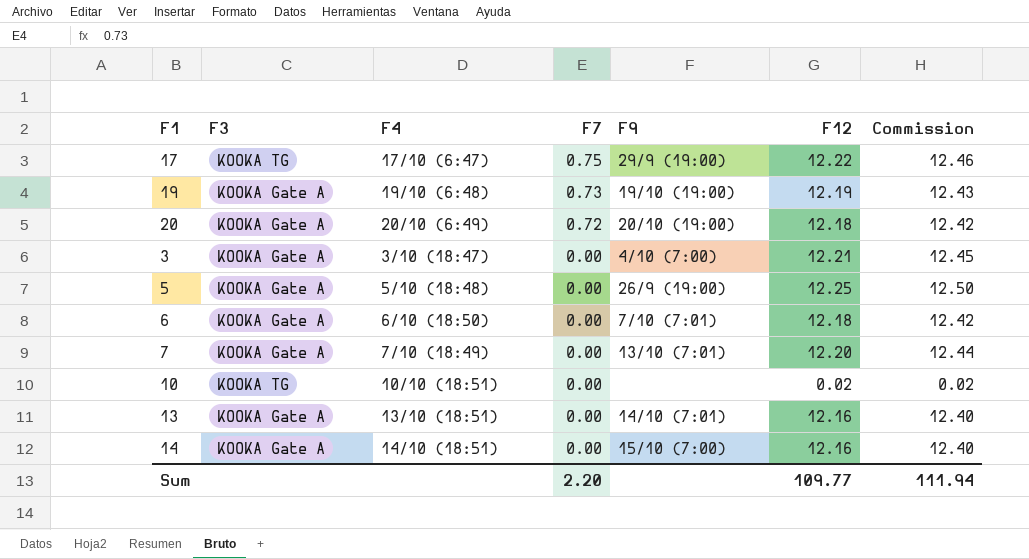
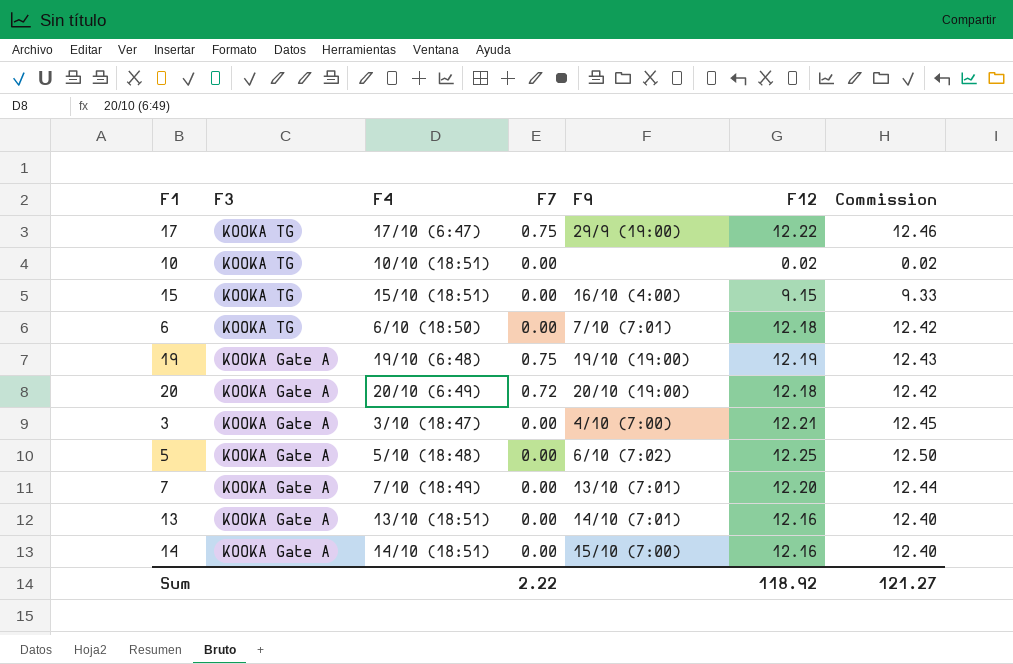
row order: F7 descending -> F3 descending
row 15: none -> KOOKA TG | 15/10 (18:51) | 0.00 | 16/10 (4:00) | 9.15 | 9.33
6 | F3: KOOKA Gate A -> KOOKA TG
19 | F7: 0.73 -> 0.75
5 | F9: 26/9 (19:00) -> 6/10 (7:02)
Sum | F7: 2.20 -> 2.22
Sum | F12: 109.77 -> 118.92
Sum | Commission: 111.94 -> 121.27

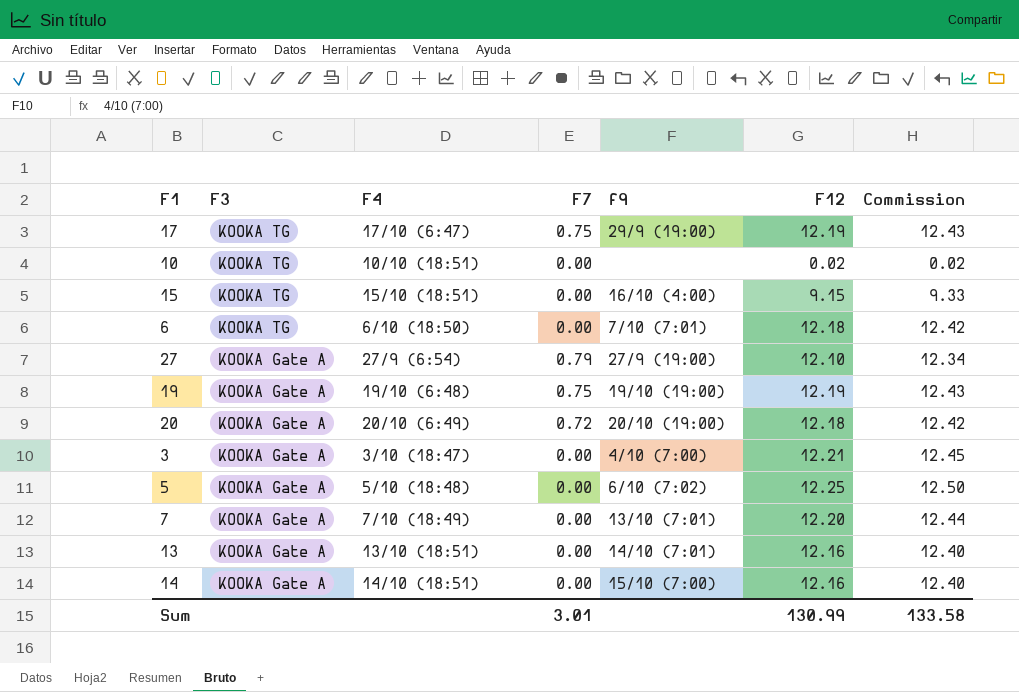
column name: F9 -> f9
17 | F12: 12.22 -> 12.19
17 | Commission: 12.46 -> 12.43
row 27: none -> KOOKA Gate A | 27/9 (6:54) | 0.79 | 27/9 (19:00) | 12.10 | 12.34
Sum | F7: 2.22 -> 3.01
Sum | F12: 118.92 -> 130.99
Sum | Commission: 121.27 -> 133.58

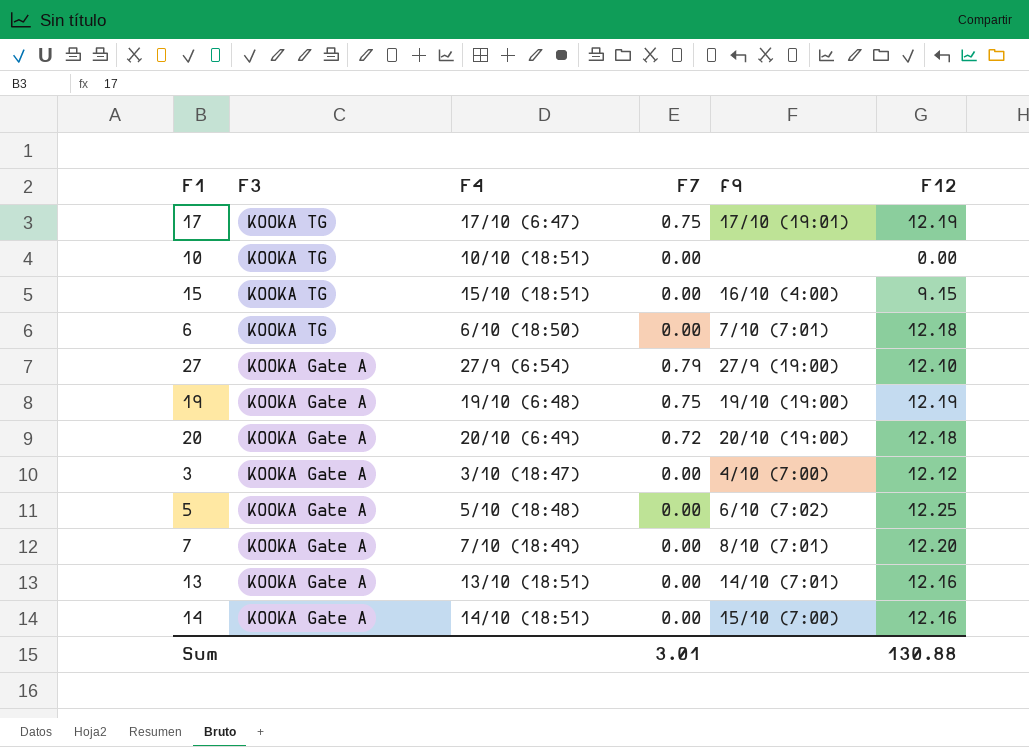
column Commission | formula: [F12] * 1.02 -> none
17 | f9: 29/9 (19:00) -> 17/10 (19:01)
10 | F12: 0.02 -> 0.00
3 | F12: 12.21 -> 12.12
7 | f9: 13/10 (7:01) -> 8/10 (7:01)
Sum | F12: 130.99 -> 130.88

